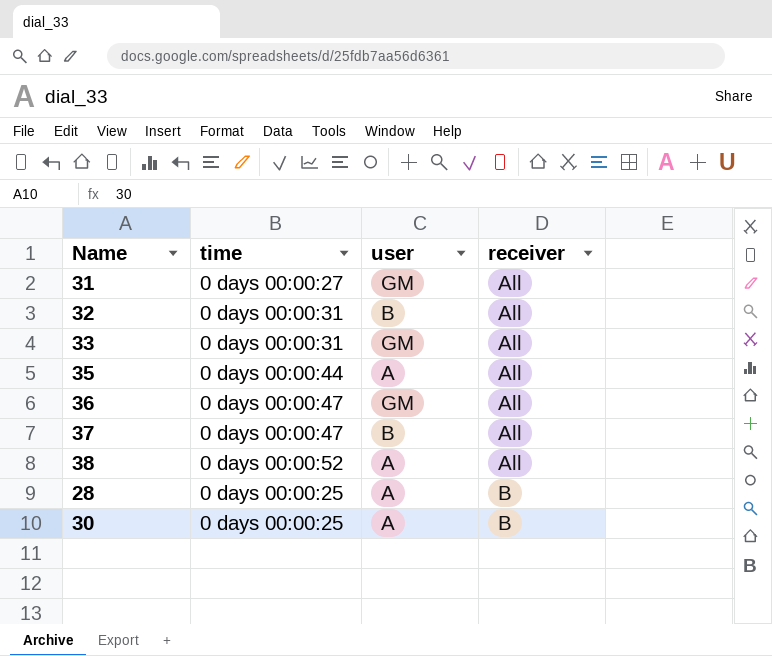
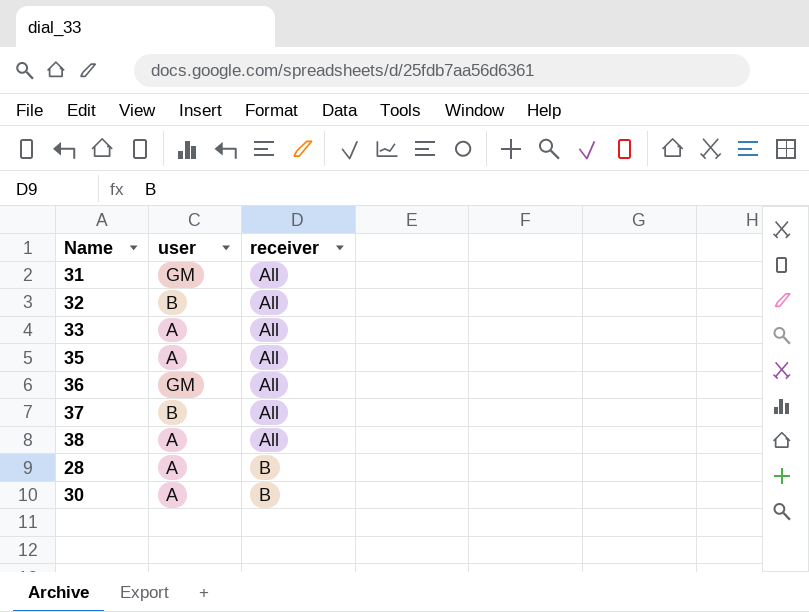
column time | position: 2 -> none
33 | user: GM -> A

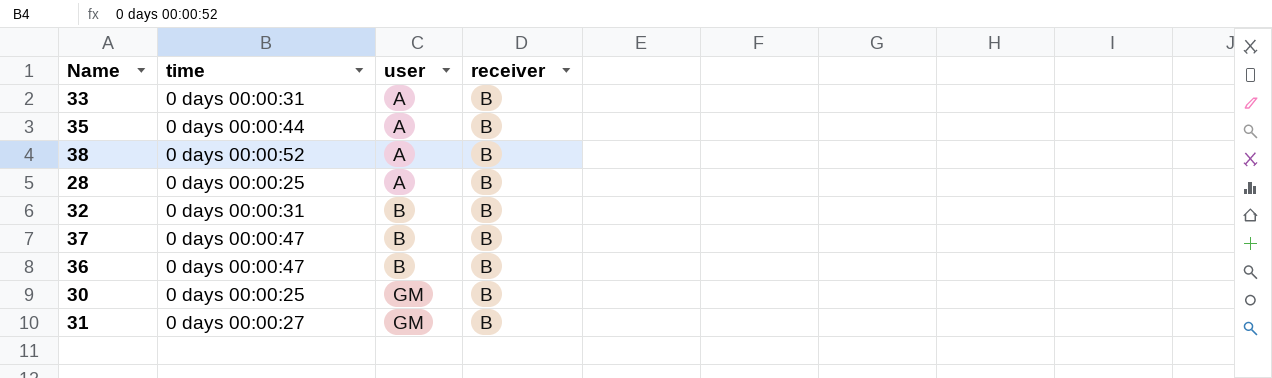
row order: receiver ascending -> user ascending
column time | position: none -> 2
33 | receiver: All -> B
35 | receiver: All -> B
38 | receiver: All -> B
32 | receiver: All -> B
37 | receiver: All -> B
36 | user: GM -> B
36 | receiver: All -> B
30 | user: A -> GM
31 | receiver: All -> B

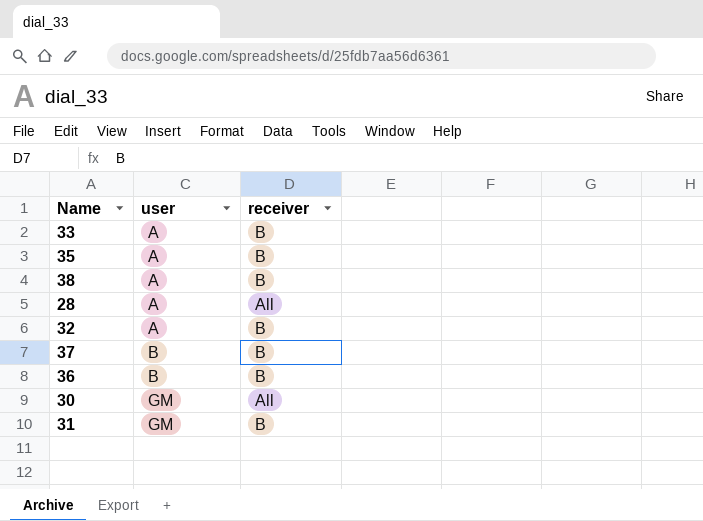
column time | position: 2 -> none
28 | receiver: B -> All
32 | user: B -> A
30 | receiver: B -> All

